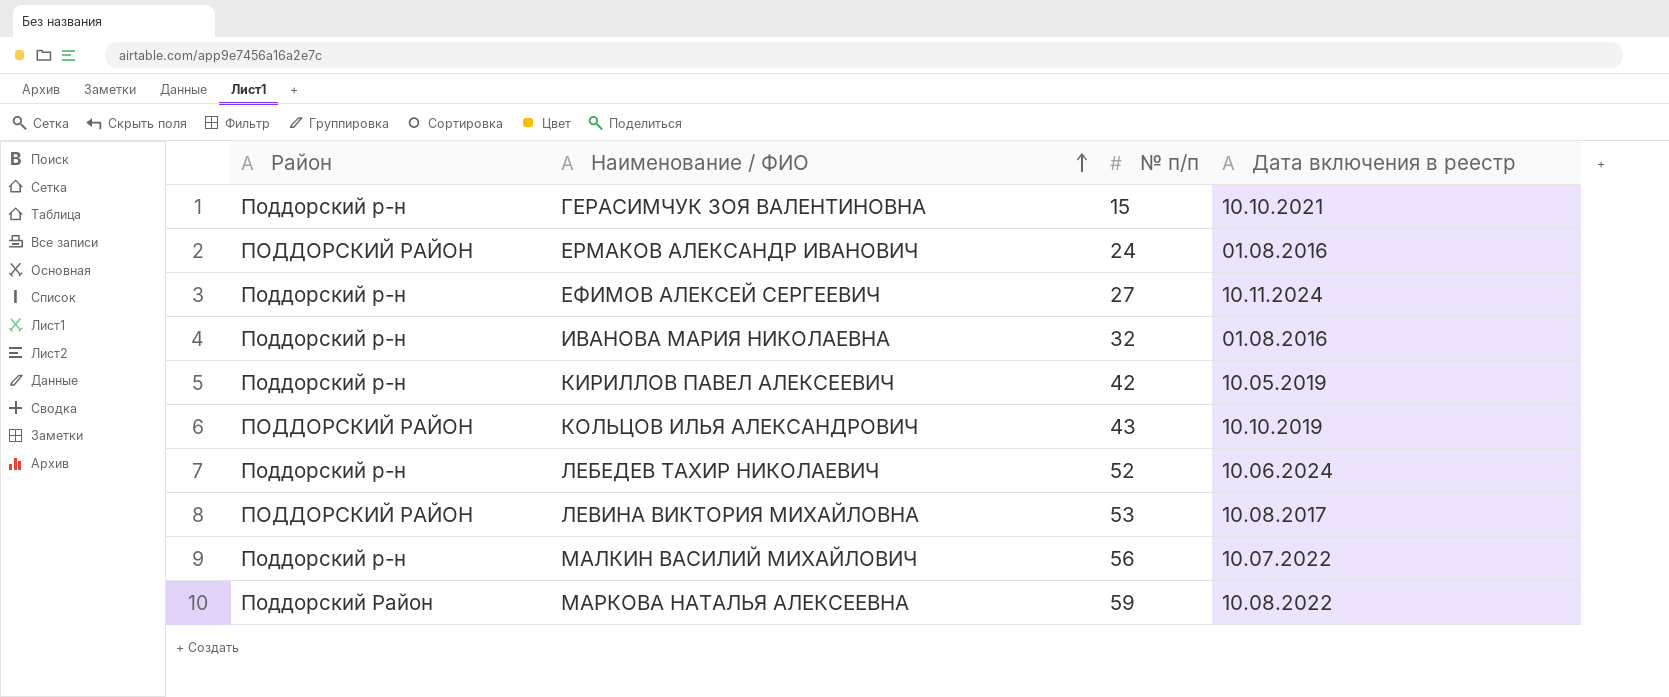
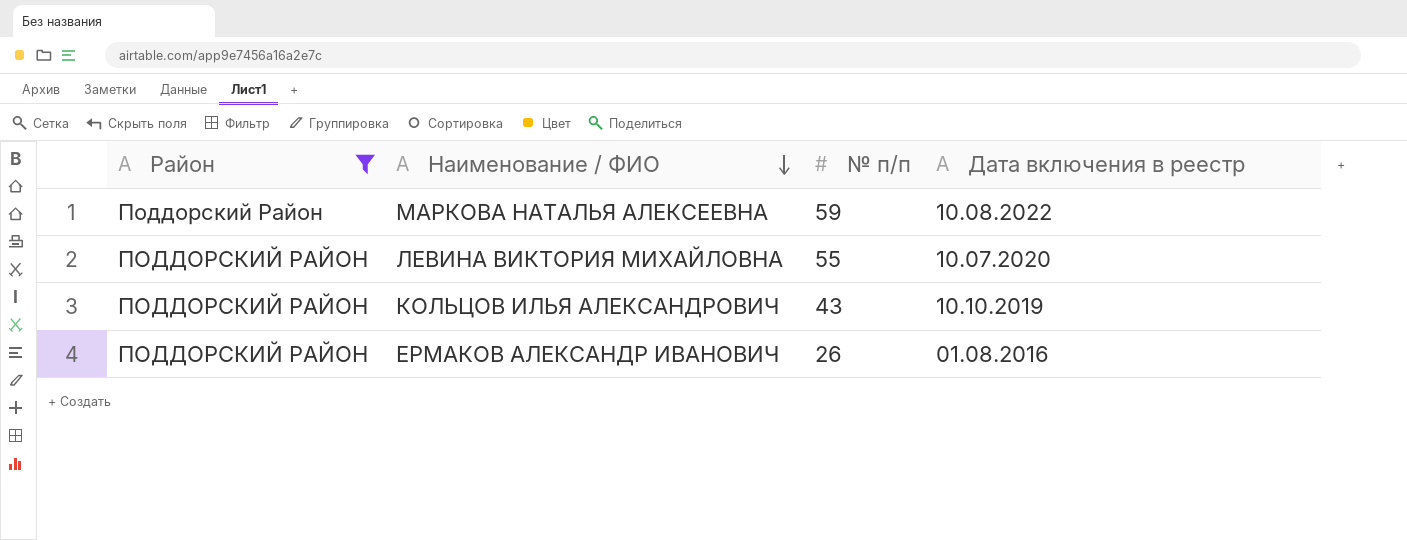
filter: none -> Район != Поддорский р-н
row order: Наименование / ФИО ascending -> Наименование / ФИО descending
ЛЕВИНА ВИКТОРИЯ МИХАЙЛОВНА | № п/п: 53 -> 55
ЛЕВИНА ВИКТОРИЯ МИХАЙЛОВНА | Дата включения в реестр: 10.08.2017 -> 10.07.2020
ЕРМАКОВ АЛЕКСАНДР ИВАНОВИЧ | № п/п: 24 -> 26

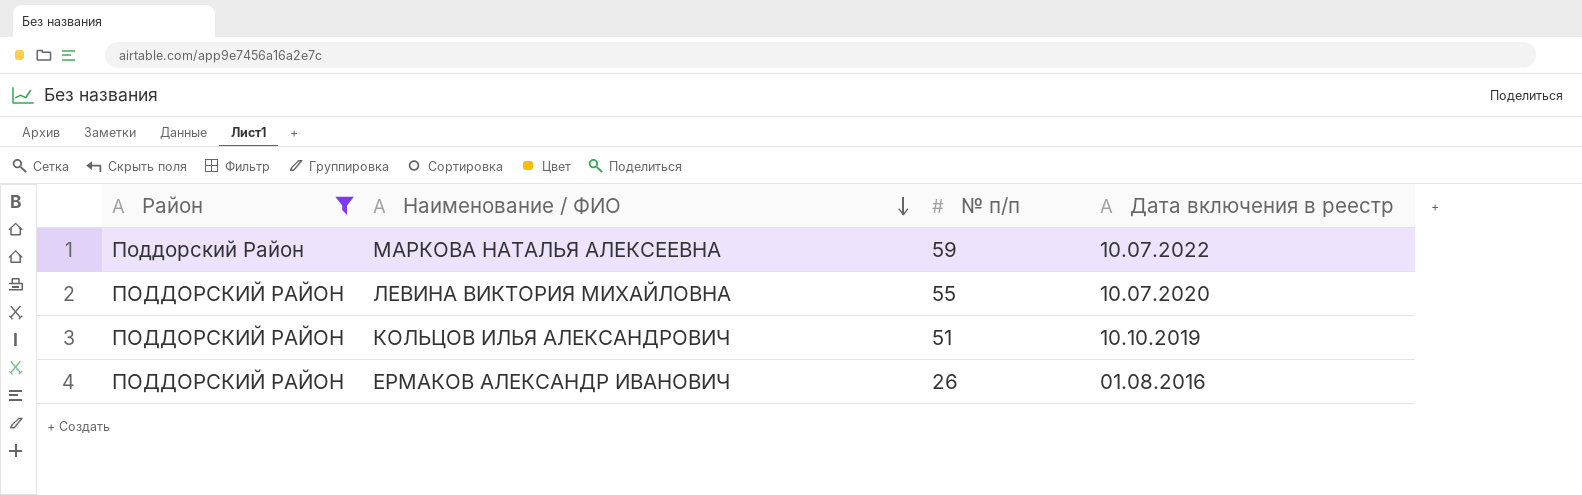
МАРКОВА НАТАЛЬЯ АЛЕКСЕЕВНА | Дата включения в реестр: 10.08.2022 -> 10.07.2022
КОЛЬЦОВ ИЛЬЯ АЛЕКСАНДРОВИЧ | № п/п: 43 -> 51

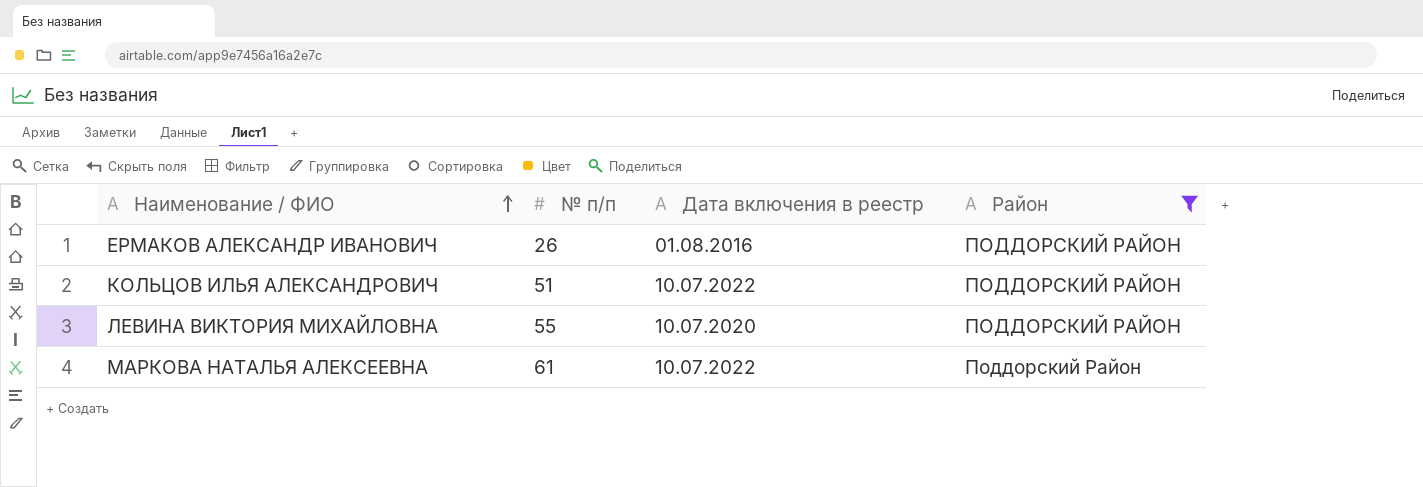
row order: Наименование / ФИО descending -> Наименование / ФИО ascending
column Район | position: 1 -> 4
КОЛЬЦОВ ИЛЬЯ АЛЕКСАНДРОВИЧ | Дата включения в реестр: 10.10.2019 -> 10.07.2022
МАРКОВА НАТАЛЬЯ АЛЕКСЕЕВНА | № п/п: 59 -> 61

